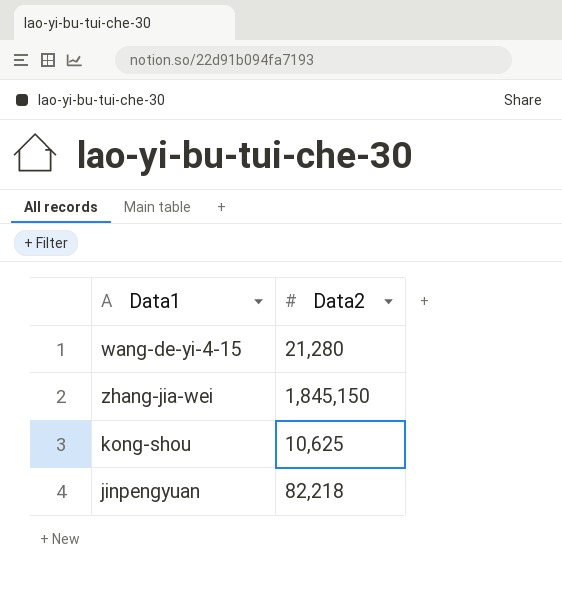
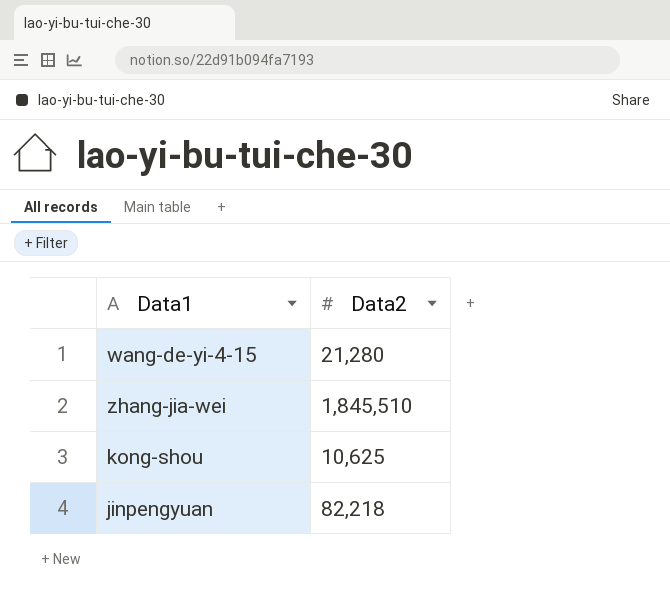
zhang-jia-wei | Data2: 1,845,150 -> 1,845,510

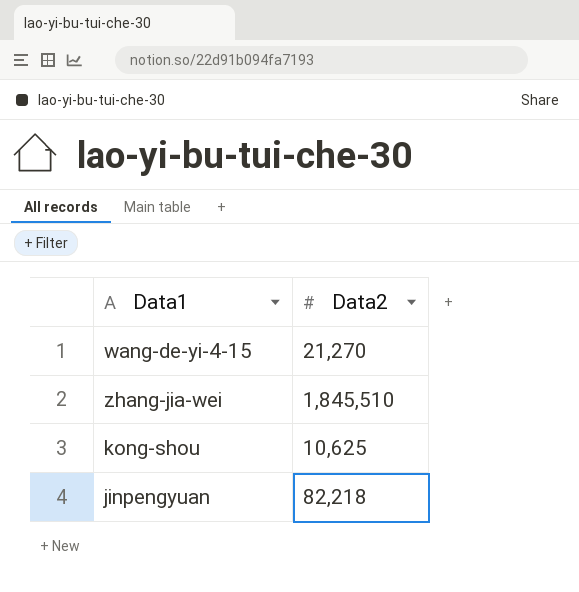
wang-de-yi-4-15 | Data2: 21,280 -> 21,270

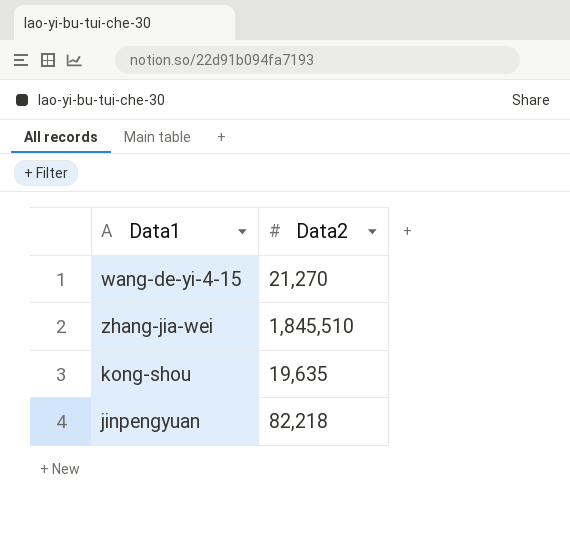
kong-shou | Data2: 10,625 -> 19,635

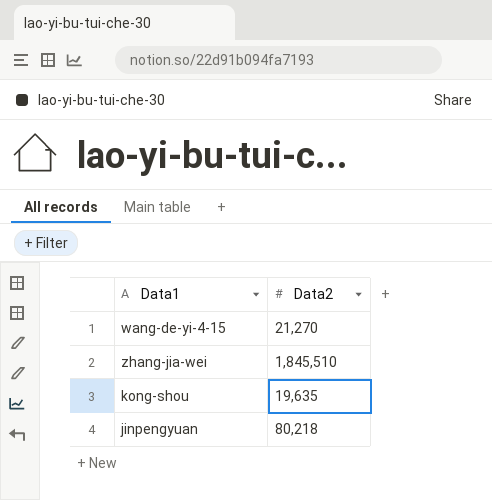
jinpengyuan | Data2: 82,218 -> 80,218

